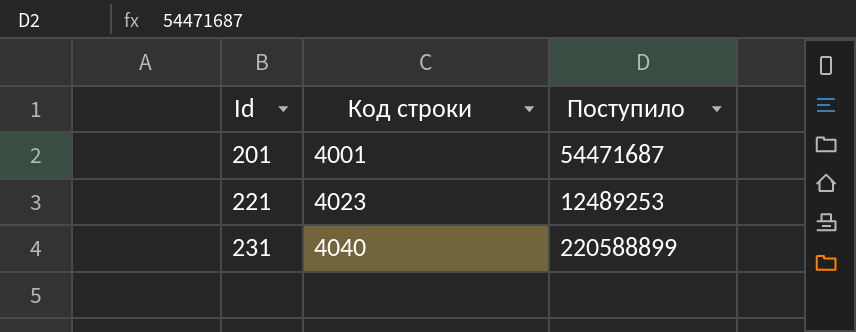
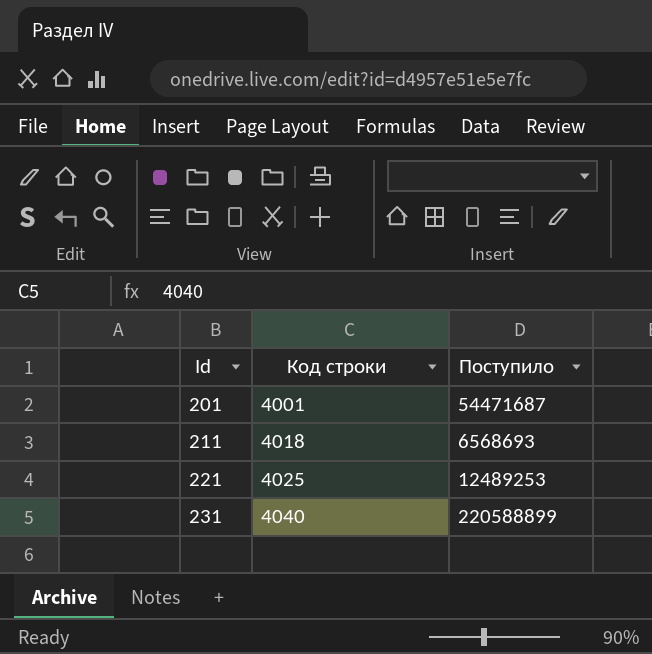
row 211: none -> 4018 | 6568693
221 | Код строки: 4023 -> 4025

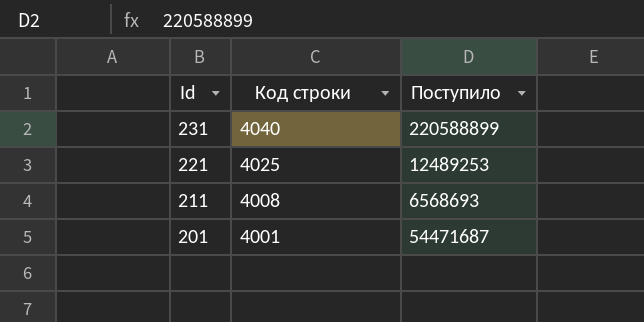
row order: Id ascending -> Id descending
211 | Код строки: 4018 -> 4008

